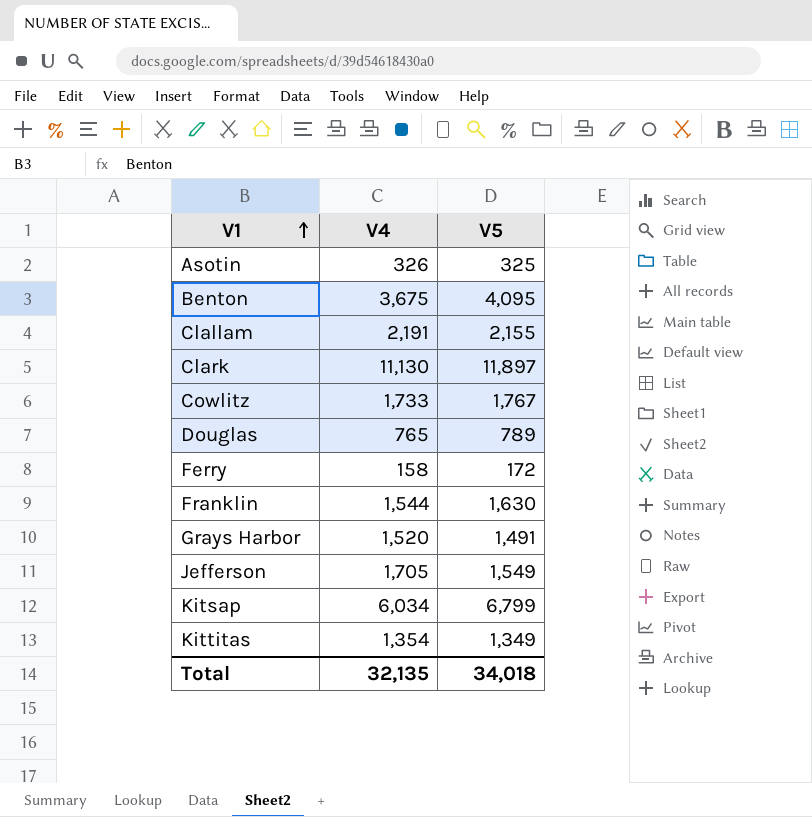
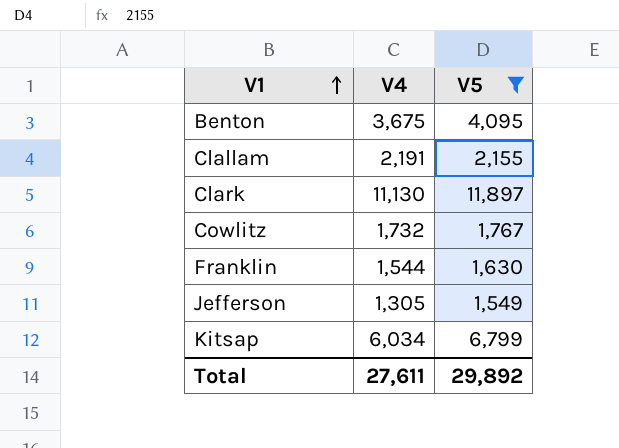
filter: none -> V5 >= 1,549
Cowlitz | V4: 1,733 -> 1,732
Jefferson | V4: 1,705 -> 1,305
Total | V4: 32,135 -> 27,611
Total | V5: 34,018 -> 29,892

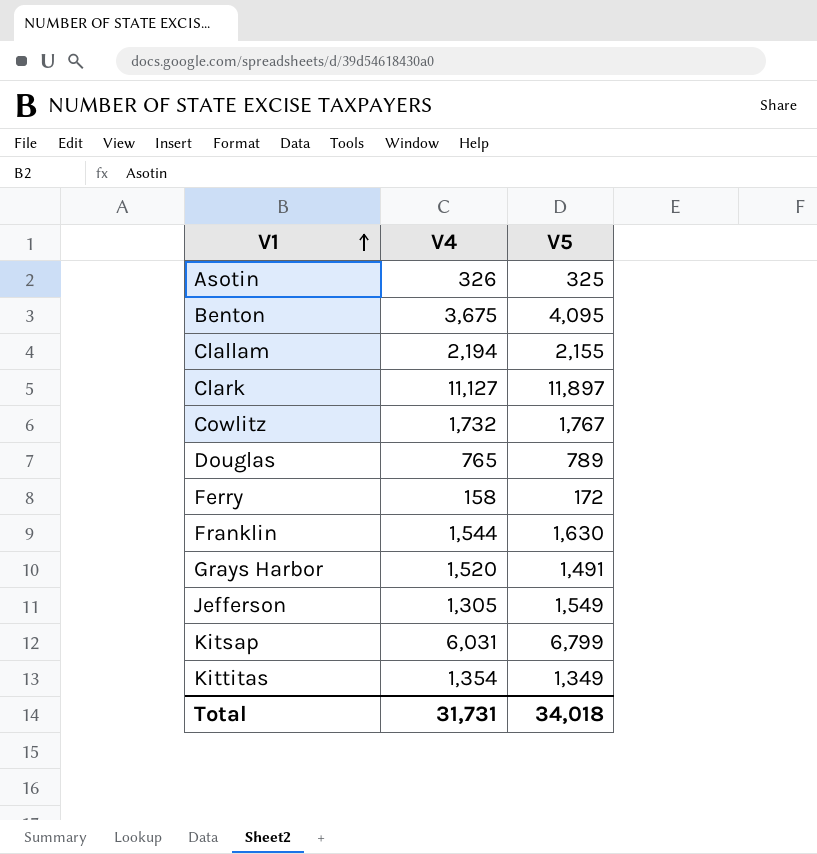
filter: V5 >= 1,549 -> none
Clallam | V4: 2,191 -> 2,194
Clark | V4: 11,130 -> 11,127
Kitsap | V4: 6,034 -> 6,031
Total | V4: 27,611 -> 31,731
Total | V5: 29,892 -> 34,018

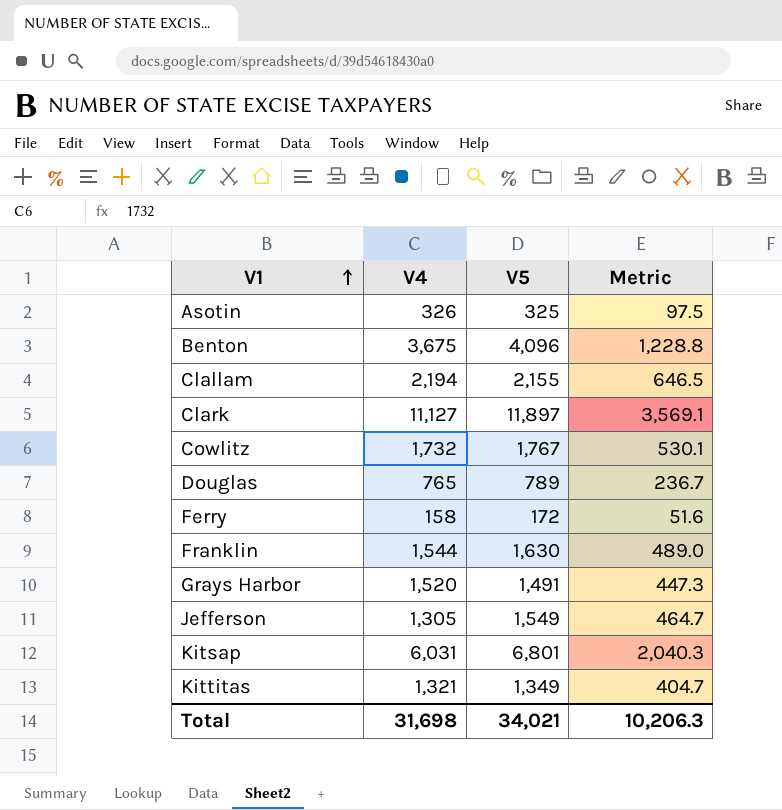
column Metric | formula: none -> [V5] * 0.3
Benton | V5: 4,095 -> 4,096
Kitsap | V5: 6,799 -> 6,801
Kittitas | V4: 1,354 -> 1,321
Total | V4: 31,731 -> 31,698
Total | V5: 34,018 -> 34,021

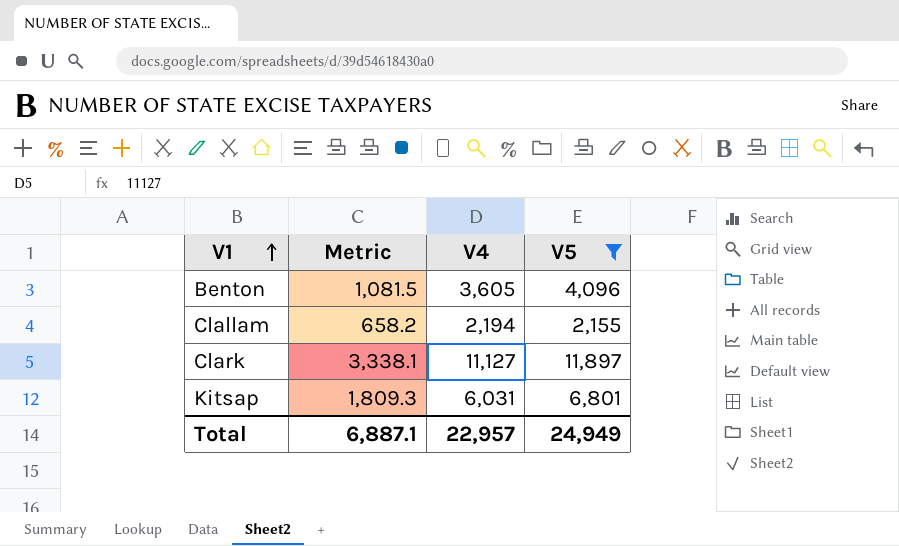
filter: none -> V5 >= 2,155
column Metric | formula: [V5] * 0.3 -> [V4] * 0.3
column Metric | position: 4 -> 2
Benton | V4: 3,675 -> 3,605
Total | Metric: 10,206.3 -> 6,887.1
Total | V4: 31,698 -> 22,957
Total | V5: 34,021 -> 24,949

